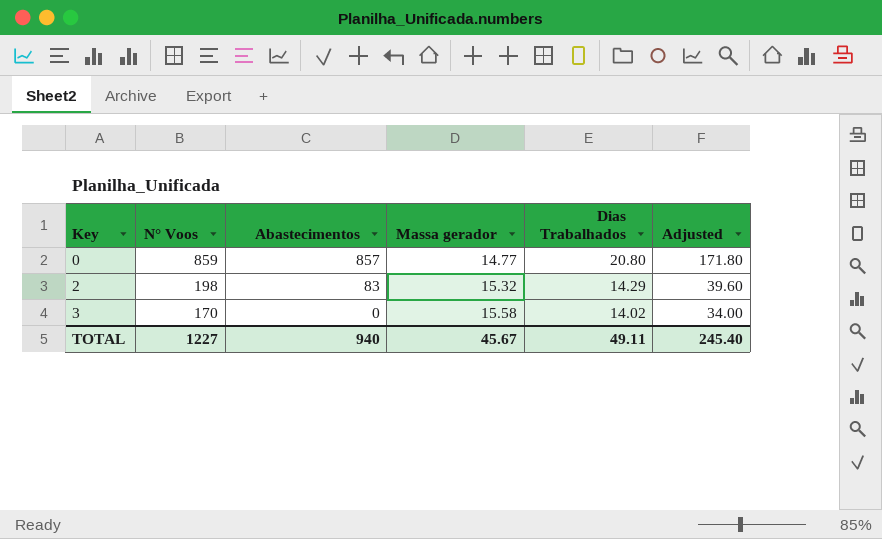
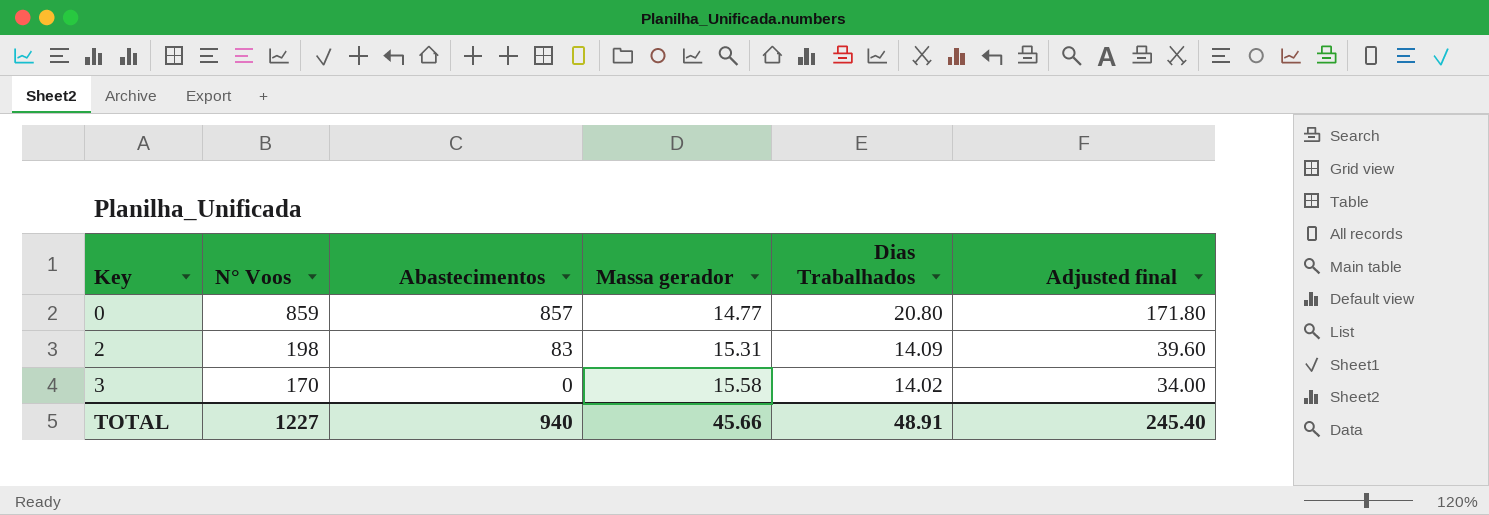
column name: Adjusted -> Adjusted final
2 | Massa gerador: 15.32 -> 15.31
2 | Dias Trabalhados: 14.29 -> 14.09
TOTAL | Massa gerador: 45.67 -> 45.66
TOTAL | Dias Trabalhados: 49.11 -> 48.91

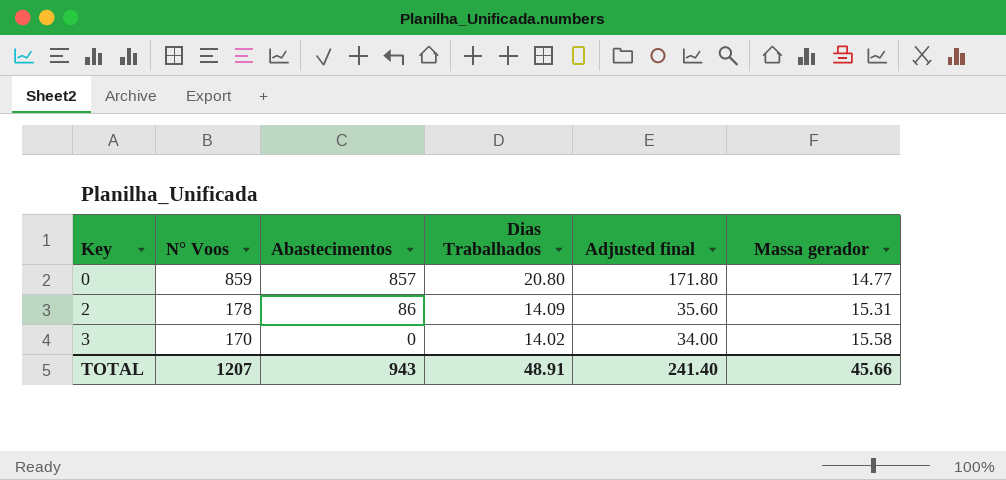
column Massa gerador | position: 4 -> 6
2 | N° Voos: 198 -> 178
2 | Abastecimentos: 83 -> 86
2 | Adjusted final: 39.60 -> 35.60
TOTAL | N° Voos: 1227 -> 1207
TOTAL | Abastecimentos: 940 -> 943
TOTAL | Adjusted final: 245.40 -> 241.40

